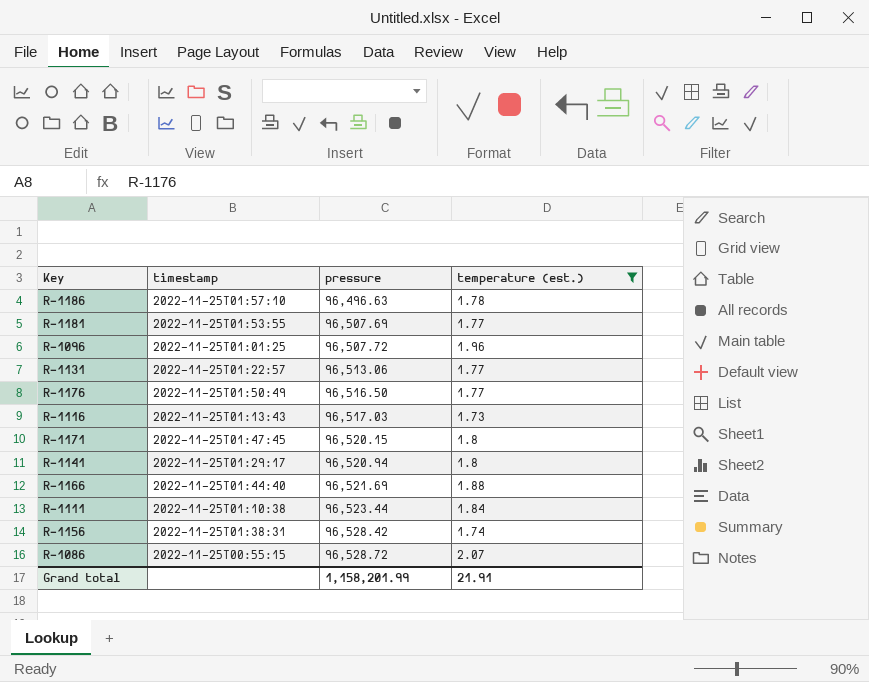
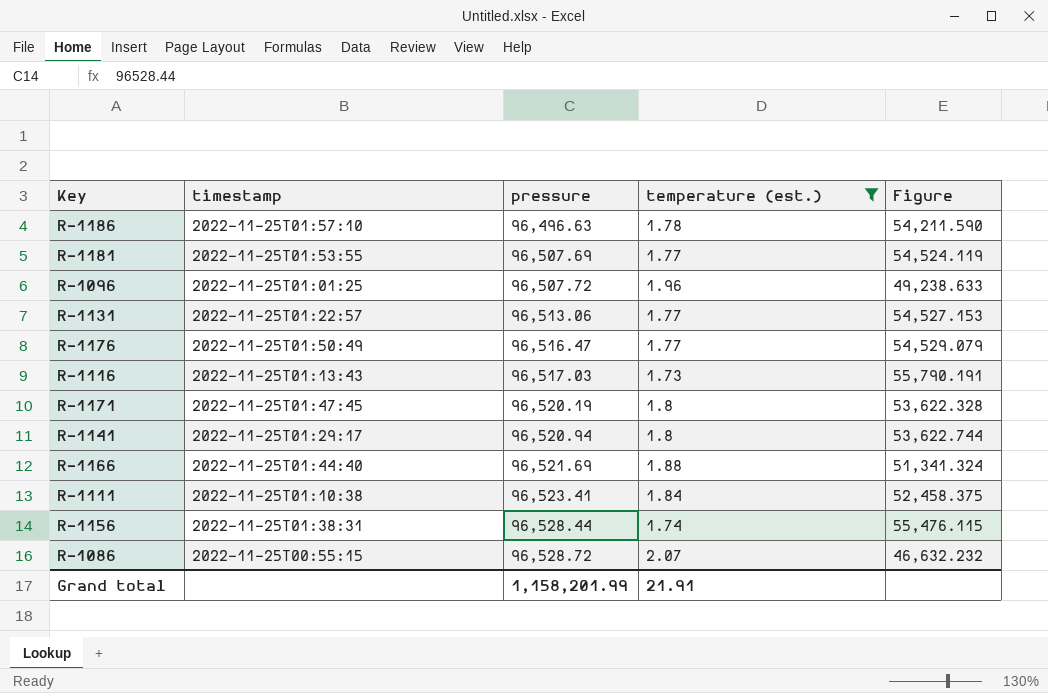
column Figure | formula: none -> [pressure] / [temperature (est.)]
R-1176 | pressure: 96,516.50 -> 96,516.47
R-1171 | pressure: 96,520.15 -> 96,520.19
R-1111 | pressure: 96,523.44 -> 96,523.41
R-1156 | pressure: 96,528.42 -> 96,528.44

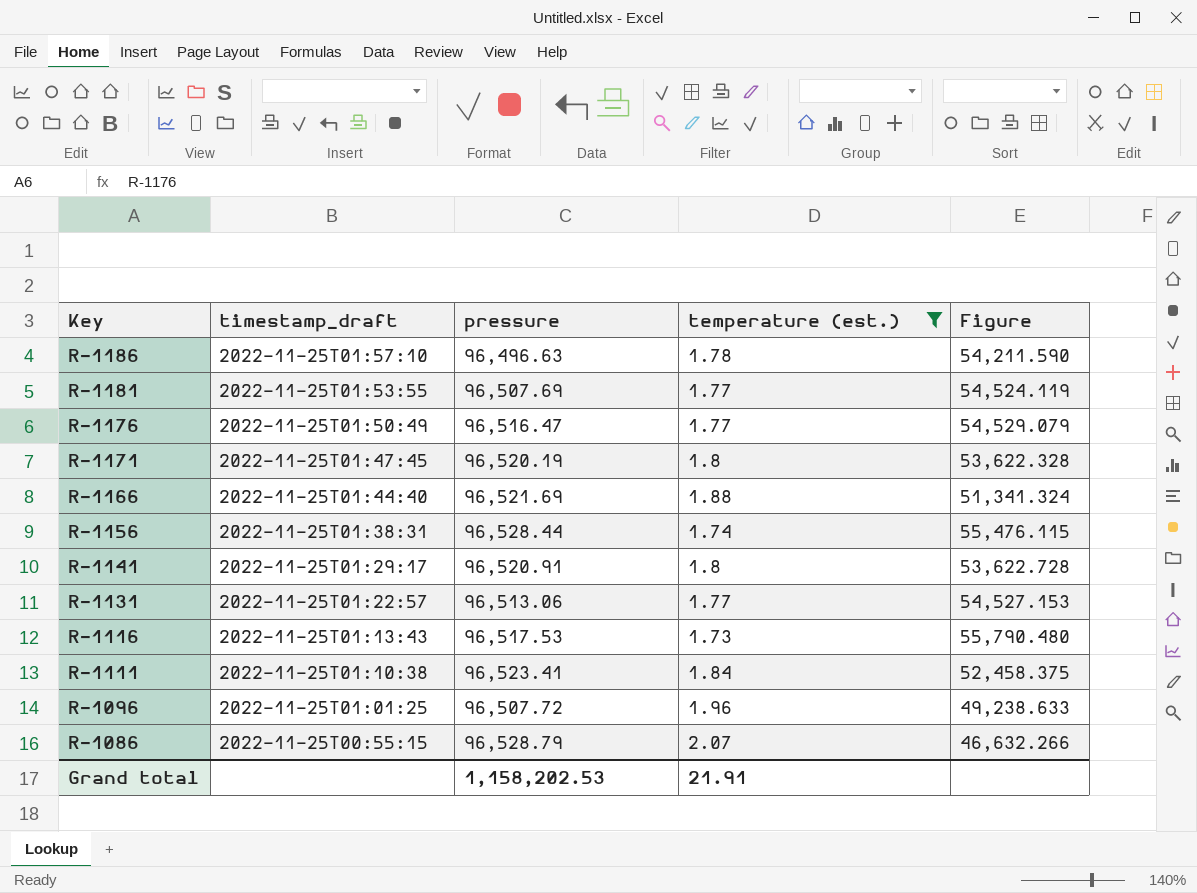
row order: pressure ascending -> Key descending
column name: timestamp -> timestamp_draft
R-1141 | pressure: 96,520.94 -> 96,520.91
R-1141 | Figure: 53,622.744 -> 53,622.728
R-1116 | pressure: 96,517.03 -> 96,517.53
R-1116 | Figure: 55,790.191 -> 55,790.480
R-1086 | pressure: 96,528.72 -> 96,528.79
R-1086 | Figure: 46,632.232 -> 46,632.266
Grand total | pressure: 1,158,201.99 -> 1,158,202.53

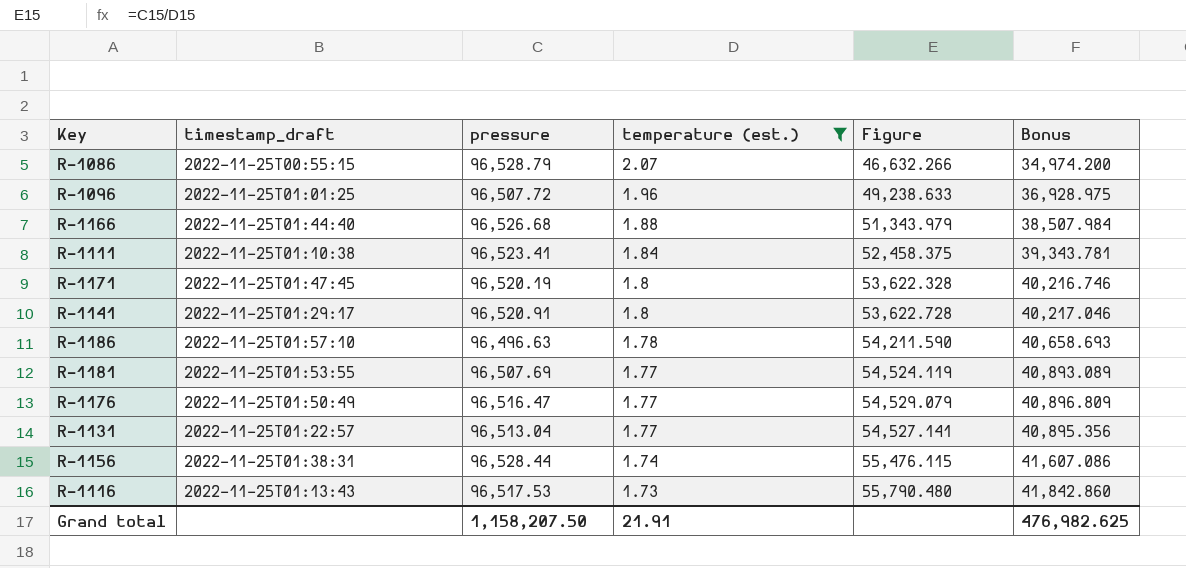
row order: Key descending -> temperature (est.) descending
column Bonus | formula: none -> [Figure] * 0.75
R-1166 | pressure: 96,521.69 -> 96,526.68
R-1166 | Figure: 51,341.324 -> 51,343.979
R-1131 | pressure: 96,513.06 -> 96,513.04
R-1131 | Figure: 54,527.153 -> 54,527.141
Grand total | pressure: 1,158,202.53 -> 1,158,207.50

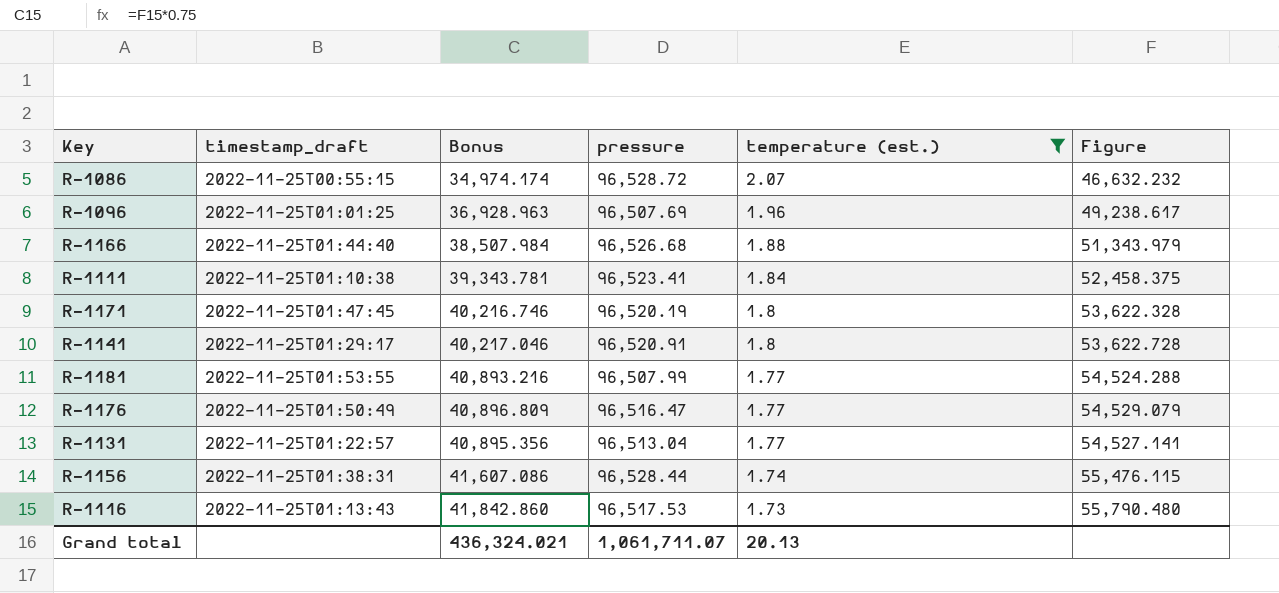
column Bonus | position: 6 -> 3
row R-1186: 2022-11-25T01:57:10 | 96,496.63 | 1.78 | 54,211.590 | 40,658.693 -> none
R-1086 | Bonus: 34,974.200 -> 34,974.174
R-1086 | pressure: 96,528.79 -> 96,528.72
R-1086 | Figure: 46,632.266 -> 46,632.232
R-1096 | Bonus: 36,928.975 -> 36,928.963
R-1096 | pressure: 96,507.72 -> 96,507.69
R-1096 | Figure: 49,238.633 -> 49,238.617
R-1181 | Bonus: 40,893.089 -> 40,893.216
R-1181 | pressure: 96,507.69 -> 96,507.99
R-1181 | Figure: 54,524.119 -> 54,524.288
Grand total | Bonus: 476,982.625 -> 436,324.021
Grand total | pressure: 1,158,207.50 -> 1,061,711.07
Grand total | temperature (est.): 21.91 -> 20.13

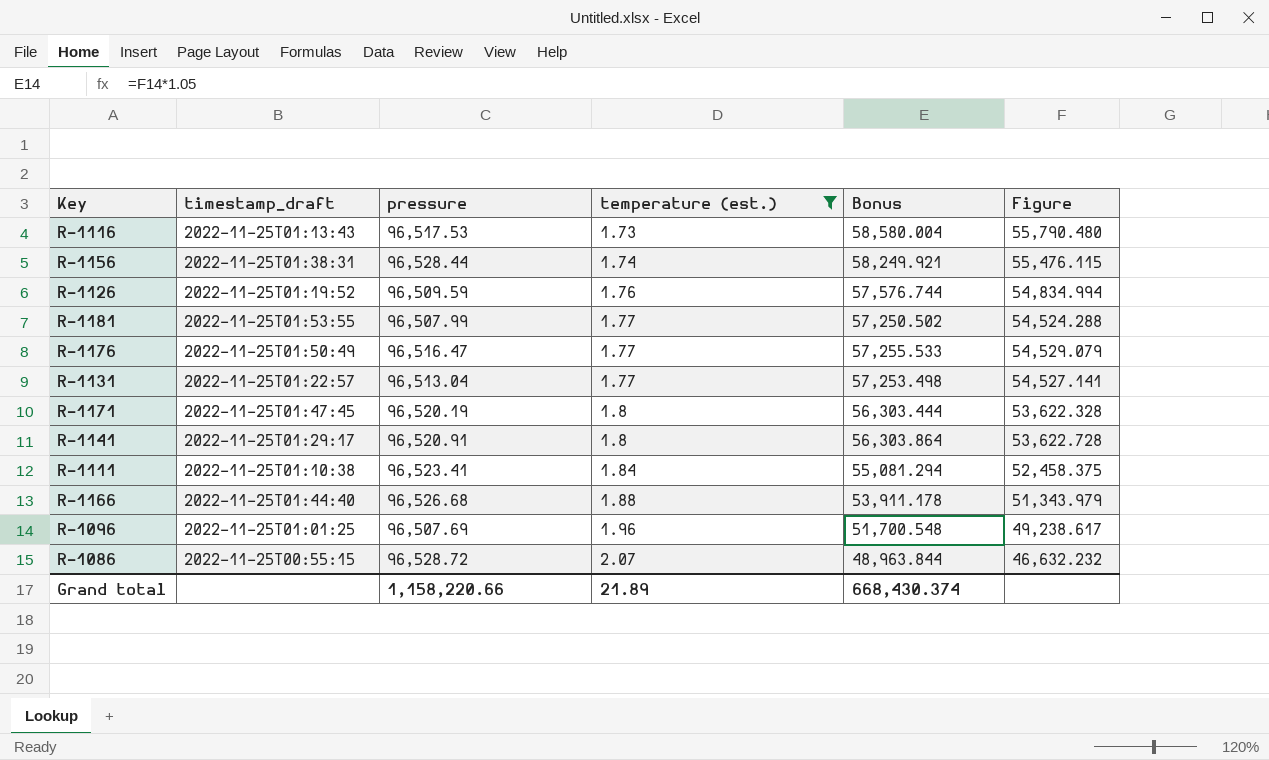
row order: temperature (est.) descending -> temperature (est.) ascending
column Bonus | formula: [Figure] * 0.75 -> [Figure] * 1.05
column Bonus | position: 3 -> 5
row R-1126: none -> 2022-11-25T01:19:52 | 96,509.59 | 1.76 | 57,576.744 | 54,834.994
Grand total | pressure: 1,061,711.07 -> 1,158,220.66
Grand total | temperature (est.): 20.13 -> 21.89
Grand total | Bonus: 436,324.021 -> 668,430.374

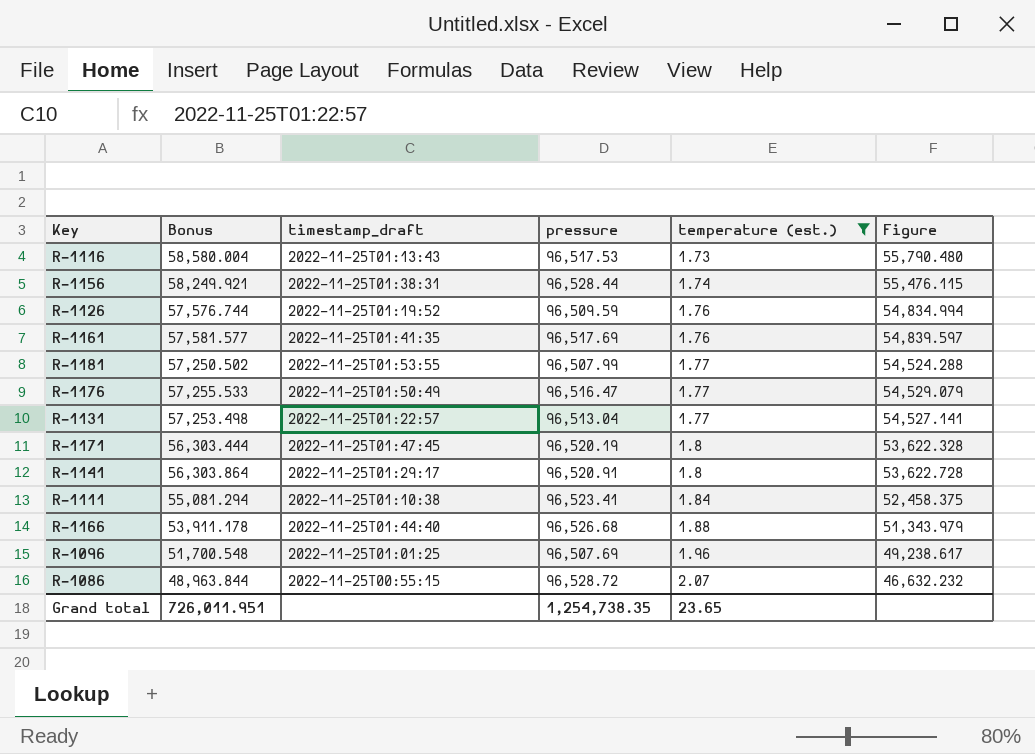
column Bonus | position: 5 -> 2
row R-1161: none -> 57,581.577 | 2022-11-25T01:41:35 | 96,517.69 | 1.76 | 54,839.597
Grand total | Bonus: 668,430.374 -> 726,011.951
Grand total | pressure: 1,158,220.66 -> 1,254,738.35
Grand total | temperature (est.): 21.89 -> 23.65

